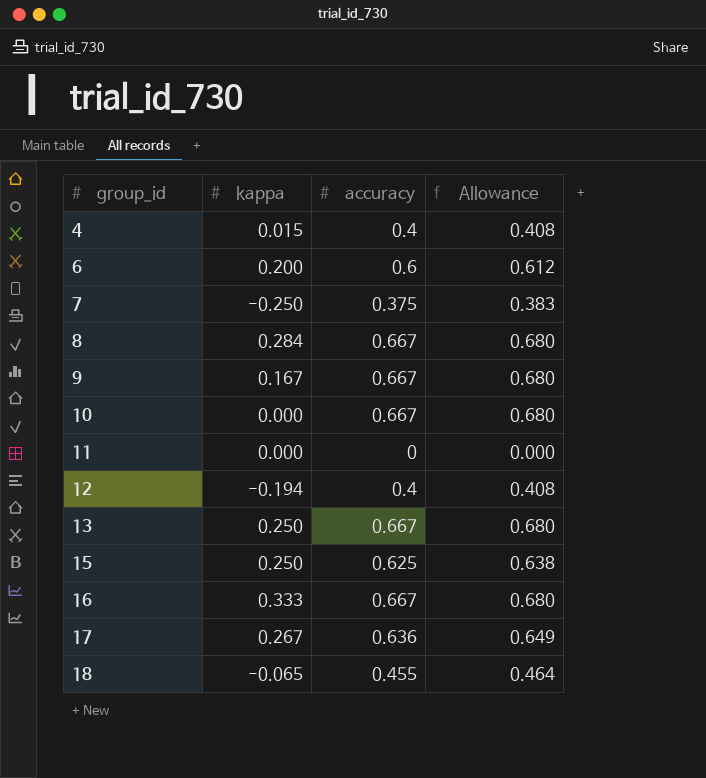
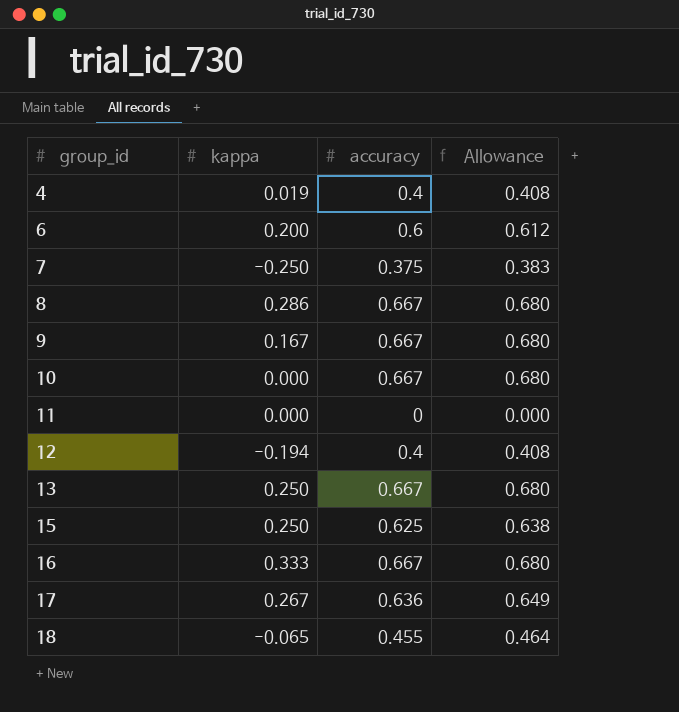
4 | kappa: 0.015 -> 0.019
8 | kappa: 0.284 -> 0.286

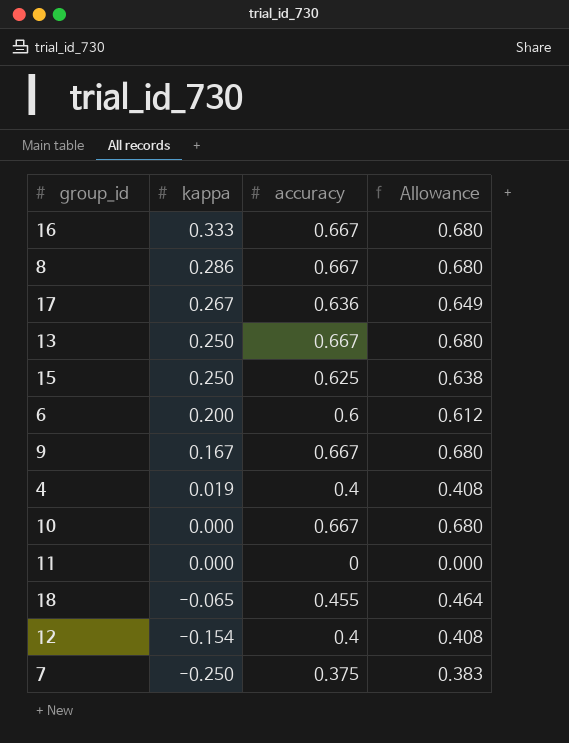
row order: group_id ascending -> kappa descending
12 | kappa: -0.194 -> -0.154

